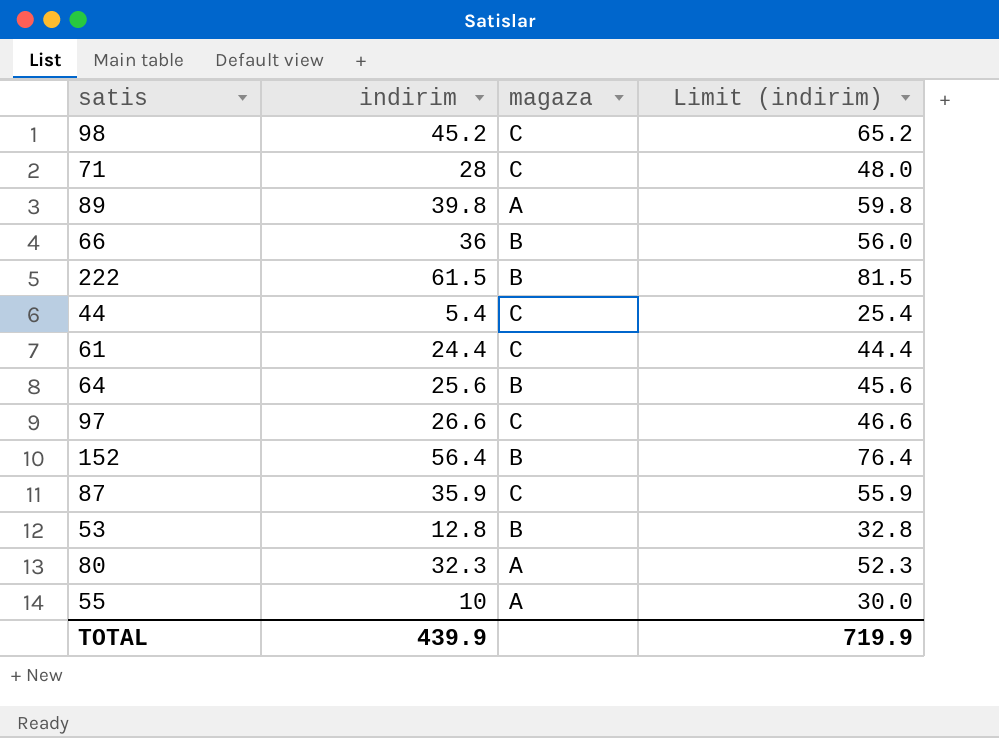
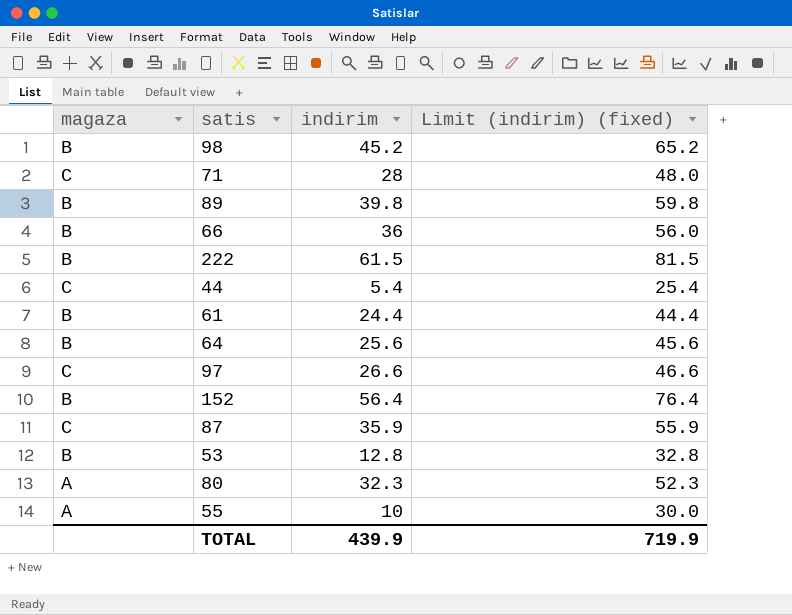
column magaza | position: 3 -> 1
column name: Limit (indirim) -> Limit (indirim) (fixed)
98 | magaza: C -> B
89 | magaza: A -> B
61 | magaza: C -> B

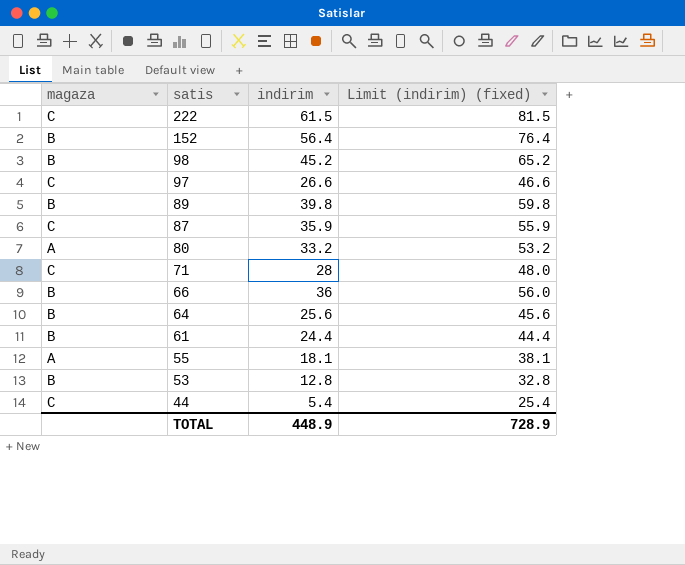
row order: none -> satis descending
222 | magaza: B -> C
80 | indirim: 32.3 -> 33.2
80 | Limit (indirim) (fixed): 52.3 -> 53.2
55 | indirim: 10 -> 18.1
55 | Limit (indirim) (fixed): 30.0 -> 38.1
TOTAL | indirim: 439.9 -> 448.9
TOTAL | Limit (indirim) (fixed): 719.9 -> 728.9

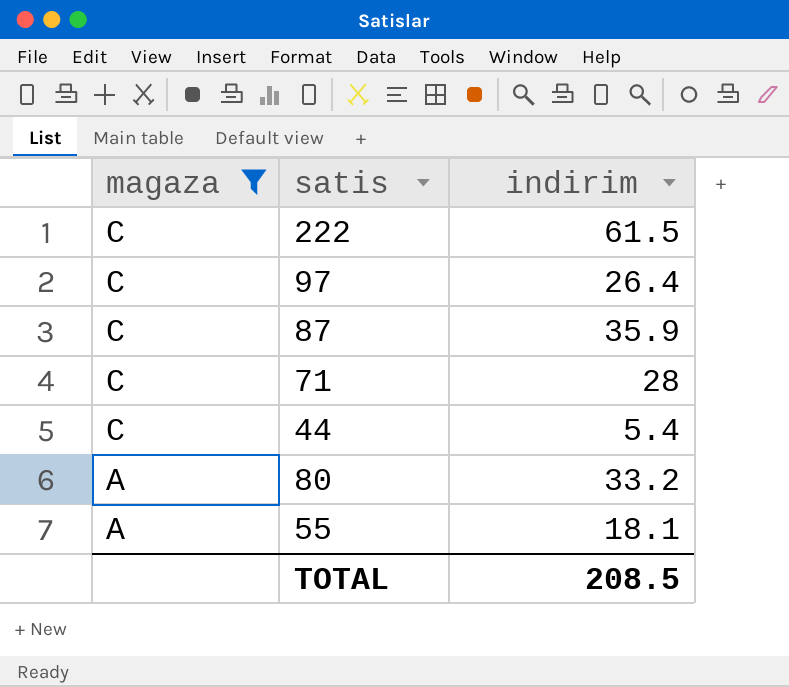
filter: none -> magaza != B
row order: satis descending -> magaza descending
column Limit (indirim) (fixed) | formula: [indirim] + 20 -> none
97 | indirim: 26.6 -> 26.4
TOTAL | indirim: 448.9 -> 208.5

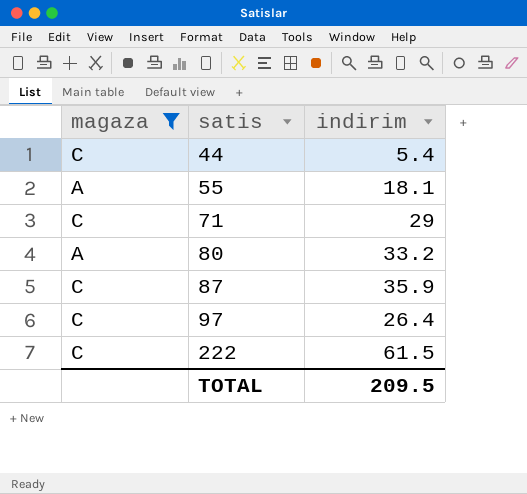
row order: magaza descending -> satis ascending
71 | indirim: 28 -> 29
TOTAL | indirim: 208.5 -> 209.5

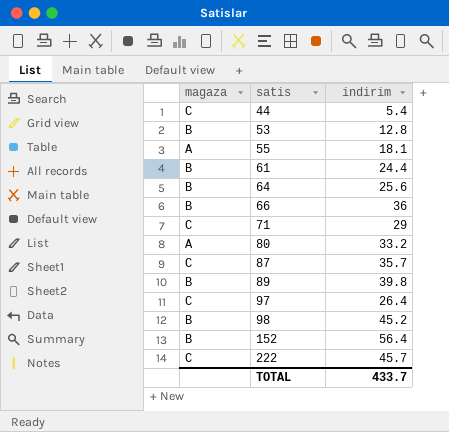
filter: magaza != B -> none
87 | indirim: 35.9 -> 35.7
222 | indirim: 61.5 -> 45.7
TOTAL | indirim: 209.5 -> 433.7

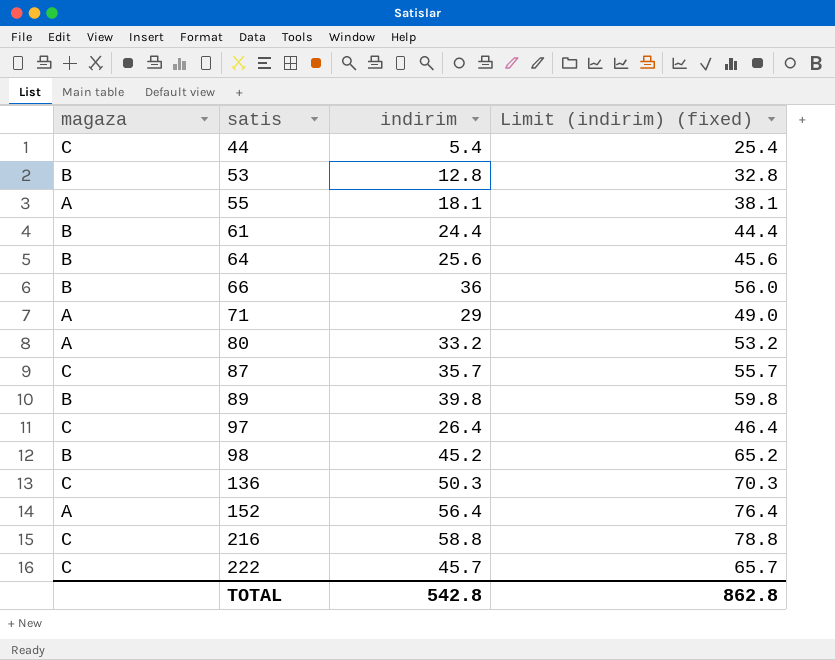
column Limit (indirim) (fixed) | formula: none -> [indirim] + 20
71 | magaza: C -> A
row 136: none -> C | 50.3 | 70.3
152 | magaza: B -> A
row 216: none -> C | 58.8 | 78.8
TOTAL | indirim: 433.7 -> 542.8

